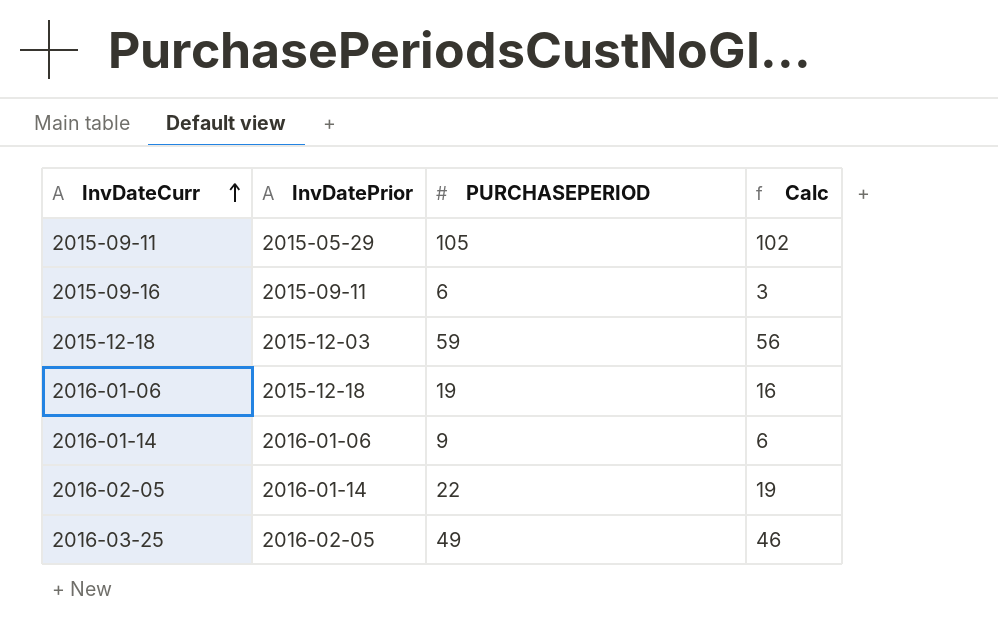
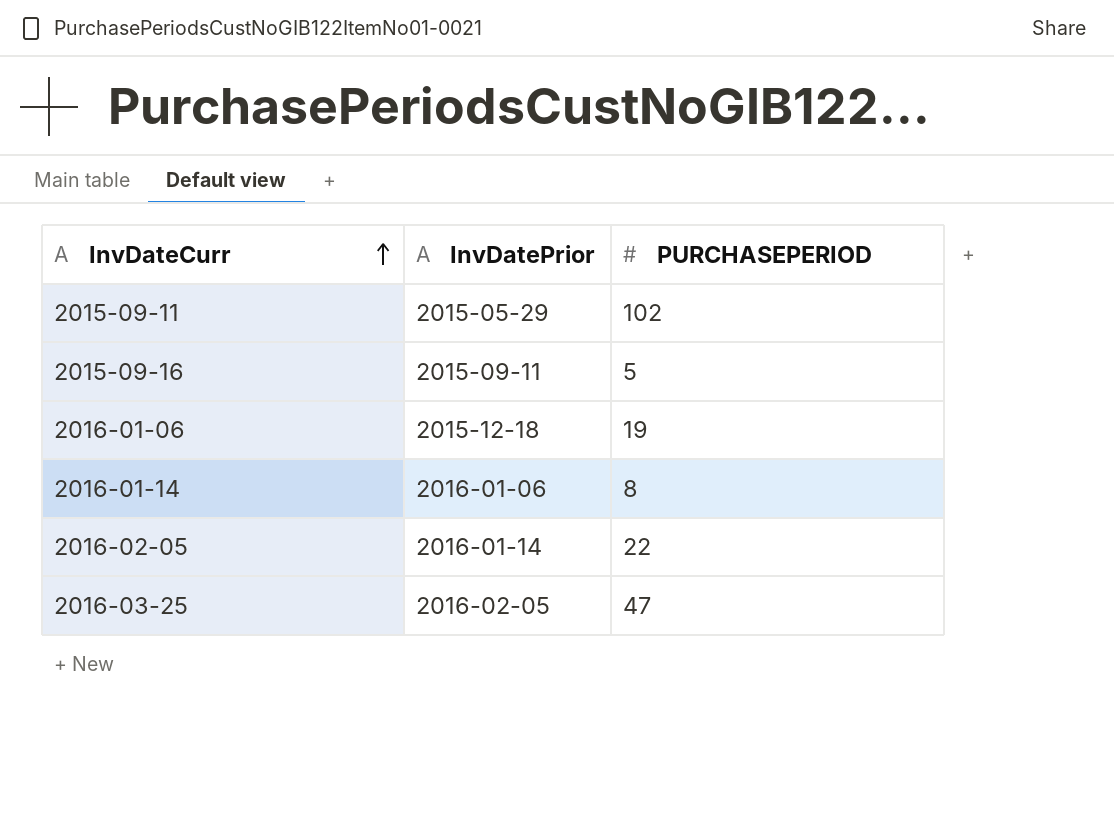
column Calc | formula: [PURCHASEPERIOD] - 3 -> none
row 2015-12-18: 2015-12-03 | 59 | 56 -> none
2015-09-11 | PURCHASEPERIOD: 105 -> 102
2015-09-16 | PURCHASEPERIOD: 6 -> 5
2016-01-14 | PURCHASEPERIOD: 9 -> 8
2016-03-25 | PURCHASEPERIOD: 49 -> 47

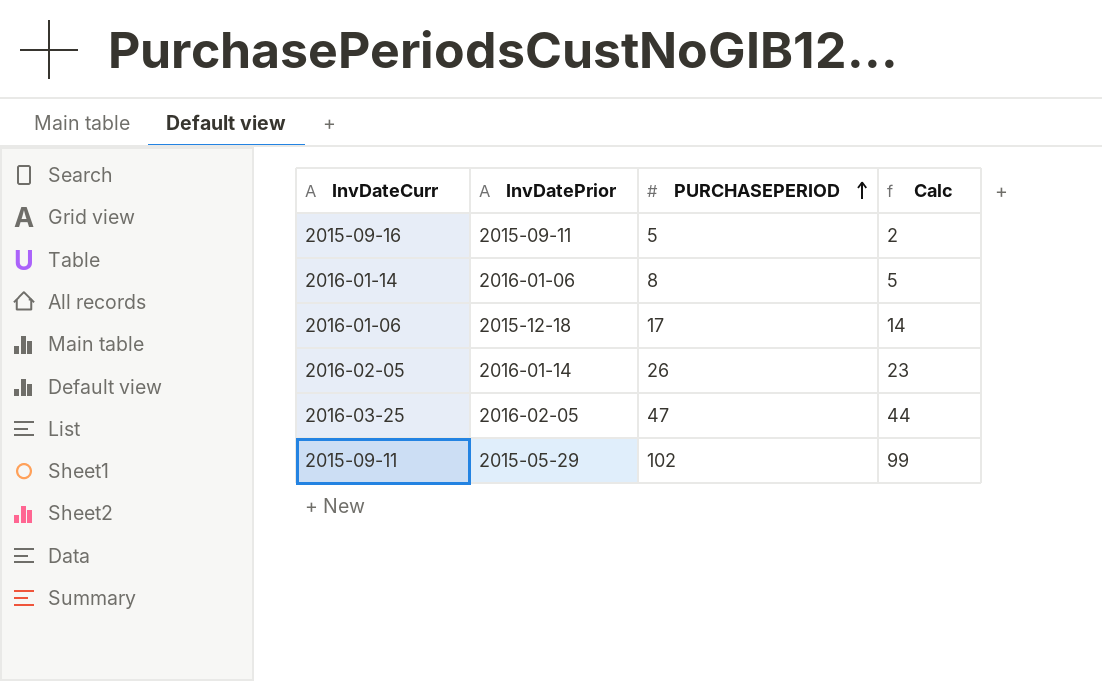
row order: InvDateCurr ascending -> PURCHASEPERIOD ascending
column Calc | formula: none -> [PURCHASEPERIOD] - 3
2016-01-06 | PURCHASEPERIOD: 19 -> 17
2016-02-05 | PURCHASEPERIOD: 22 -> 26

